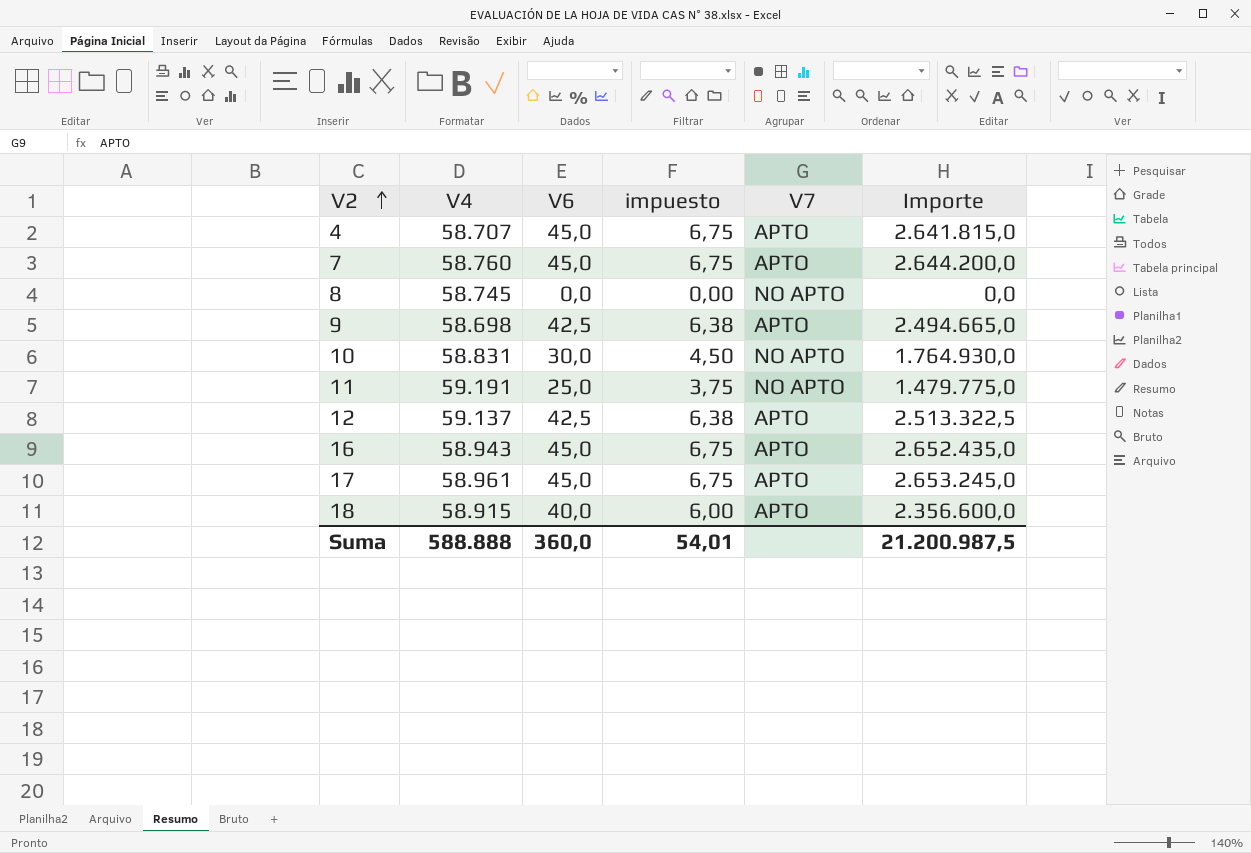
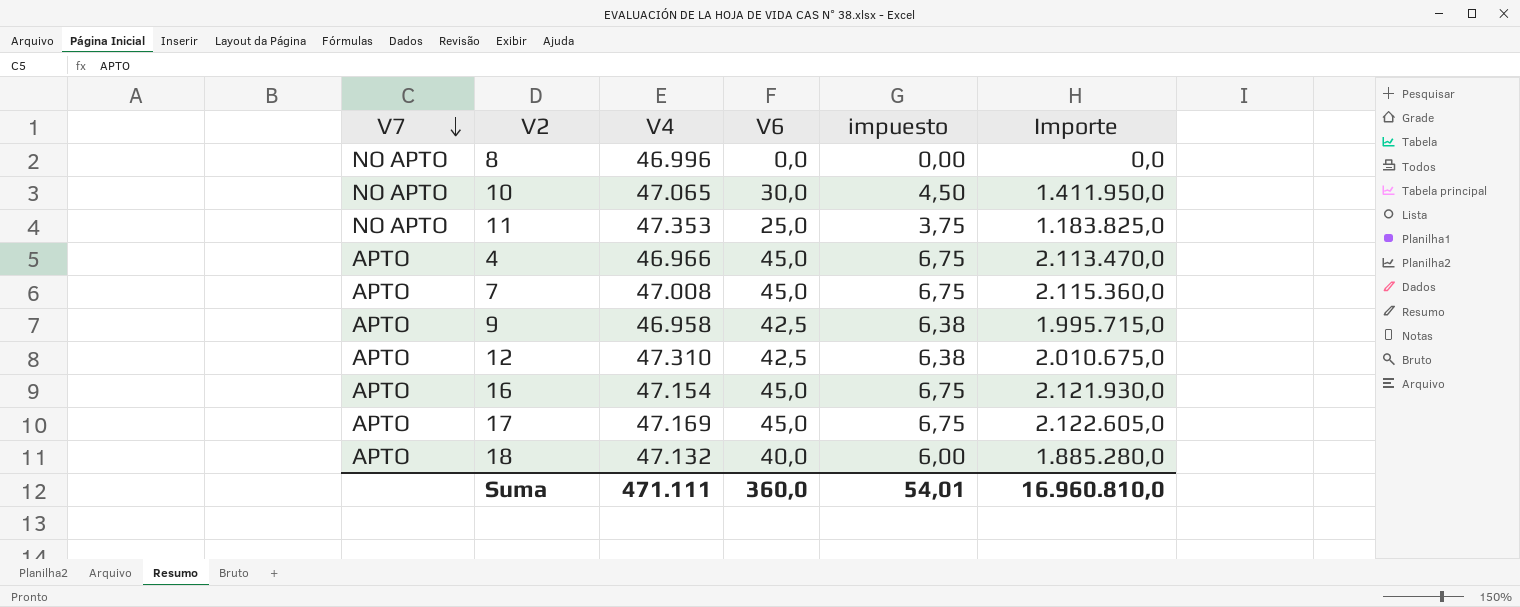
row order: V2 ascending -> V7 descending
column V7 | position: 5 -> 1
8 | V4: 58.745 -> 46.996
10 | V4: 58.831 -> 47.065
10 | Importe: 1.764.930,0 -> 1.411.950,0
11 | V4: 59.191 -> 47.353
11 | Importe: 1.479.775,0 -> 1.183.825,0
4 | V4: 58.707 -> 46.966
4 | Importe: 2.641.815,0 -> 2.113.470,0
7 | V4: 58.760 -> 47.008
7 | Importe: 2.644.200,0 -> 2.115.360,0
9 | V4: 58.698 -> 46.958
9 | Importe: 2.494.665,0 -> 1.995.715,0
12 | V4: 59.137 -> 47.310
12 | Importe: 2.513.322,5 -> 2.010.675,0
16 | V4: 58.943 -> 47.154
16 | Importe: 2.652.435,0 -> 2.121.930,0
17 | V4: 58.961 -> 47.169
17 | Importe: 2.653.245,0 -> 2.122.605,0
18 | V4: 58.915 -> 47.132
18 | Importe: 2.356.600,0 -> 1.885.280,0
Suma | V4: 588.888 -> 471.111
Suma | Importe: 21.200.987,5 -> 16.960.810,0

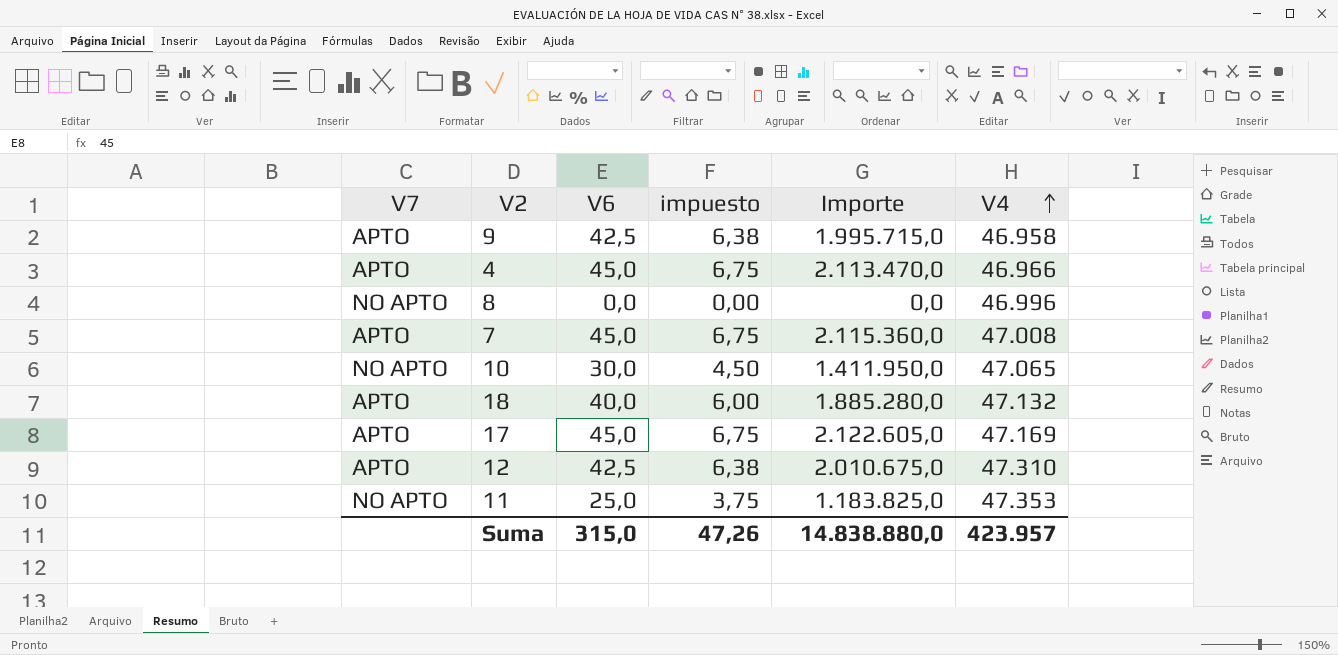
row order: V7 descending -> V4 ascending
column V4 | position: 3 -> 6
row 16: APTO | 47.154 | 45,0 | 6,75 | 2.121.930,0 -> none
Suma | V6: 360,0 -> 315,0
Suma | impuesto: 54,01 -> 47,26
Suma | Importe: 16.960.810,0 -> 14.838.880,0
Suma | V4: 471.111 -> 423.957

